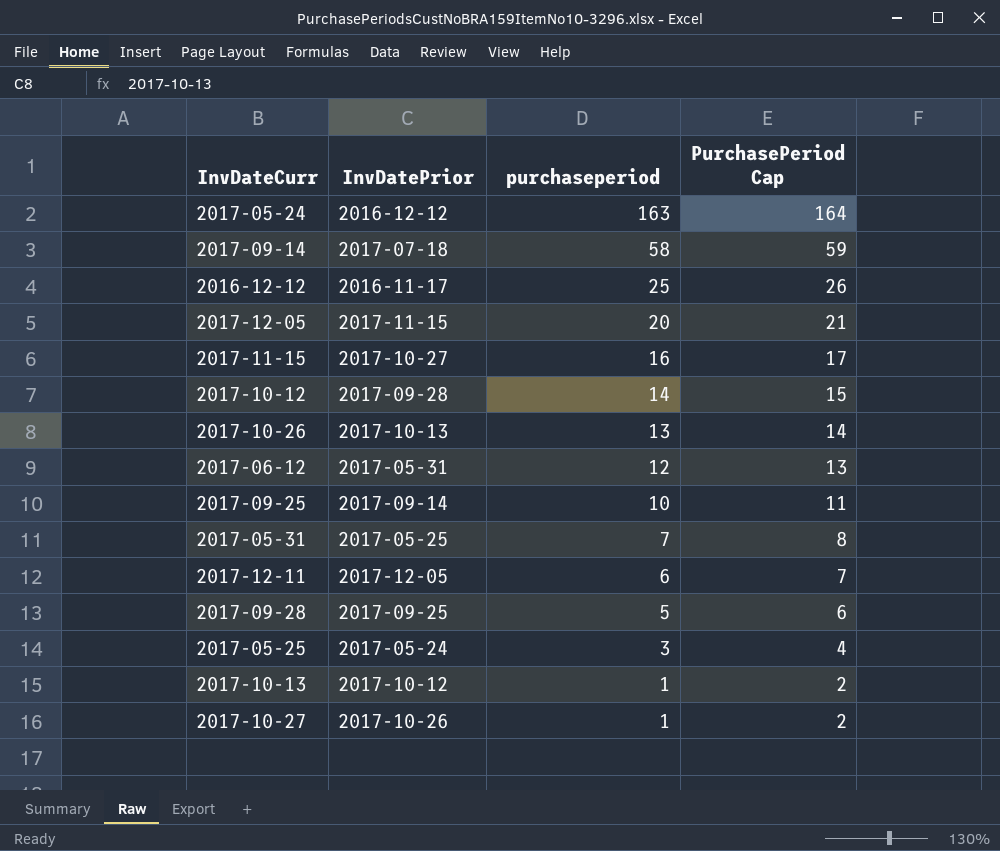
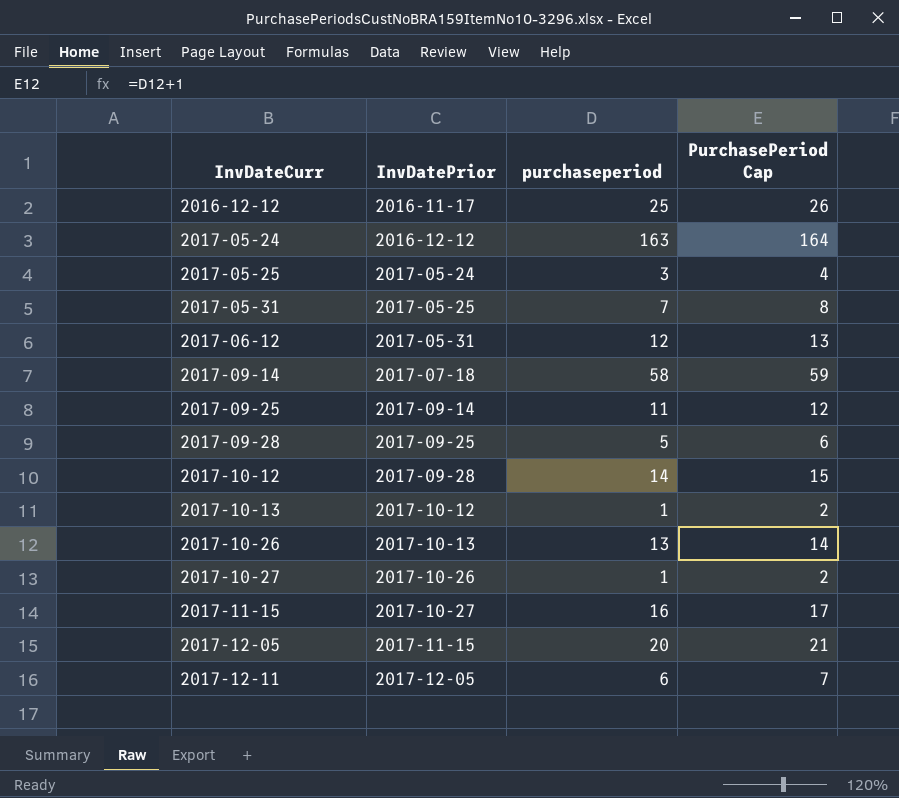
row order: purchaseperiod descending -> InvDateCurr ascending
2017-09-25 | purchaseperiod: 10 -> 11
2017-09-25 | PurchasePeriod Cap: 11 -> 12

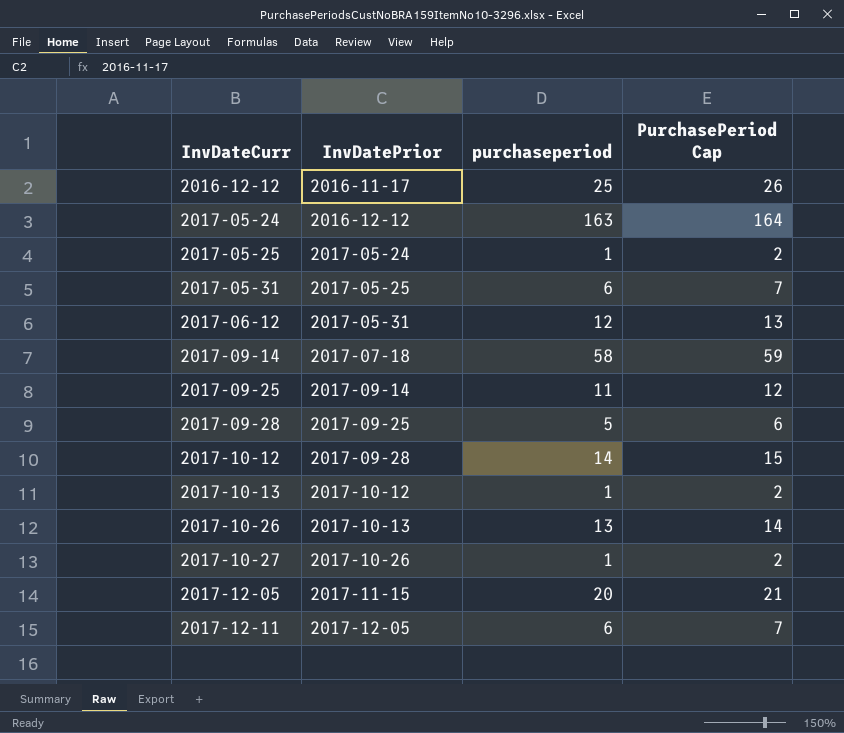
row 2017-11-15: 2017-10-27 | 16 | 17 -> none
2017-05-25 | purchaseperiod: 3 -> 1
2017-05-25 | PurchasePeriod Cap: 4 -> 2
2017-05-31 | purchaseperiod: 7 -> 6
2017-05-31 | PurchasePeriod Cap: 8 -> 7

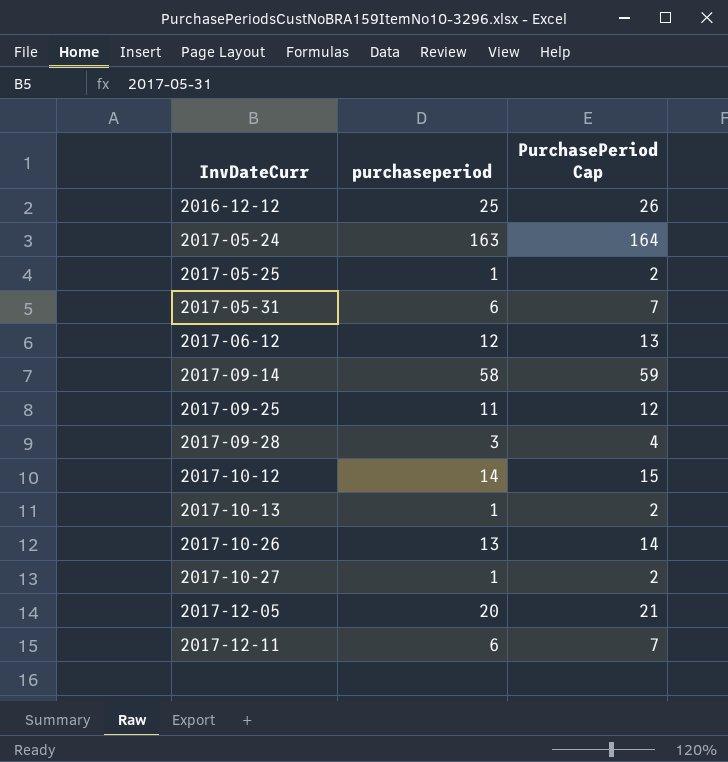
column InvDatePrior | position: 2 -> none
2017-09-28 | purchaseperiod: 5 -> 3
2017-09-28 | PurchasePeriod Cap: 6 -> 4

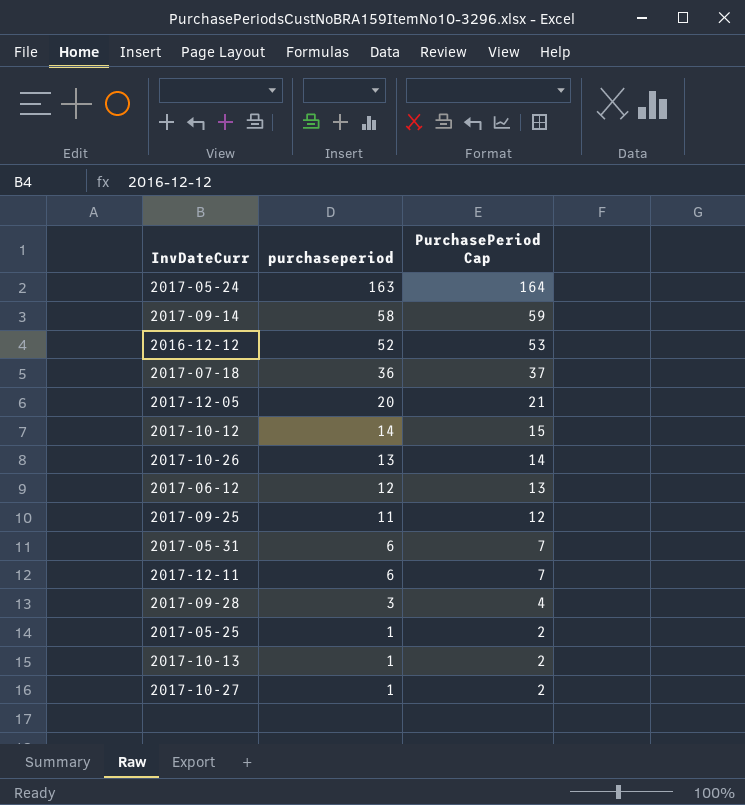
row order: InvDateCurr ascending -> purchaseperiod descending
2016-12-12 | purchaseperiod: 25 -> 52
2016-12-12 | PurchasePeriod Cap: 26 -> 53
row 2017-07-18: none -> 36 | 37

